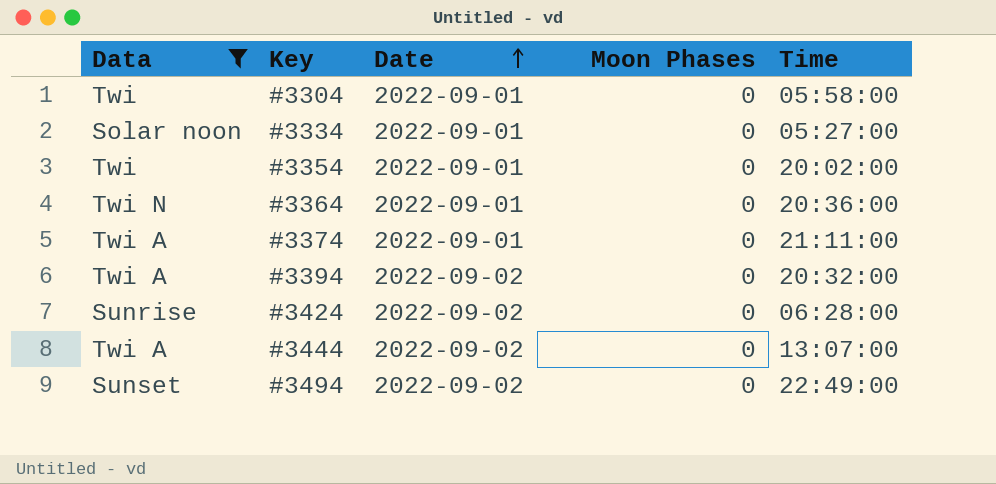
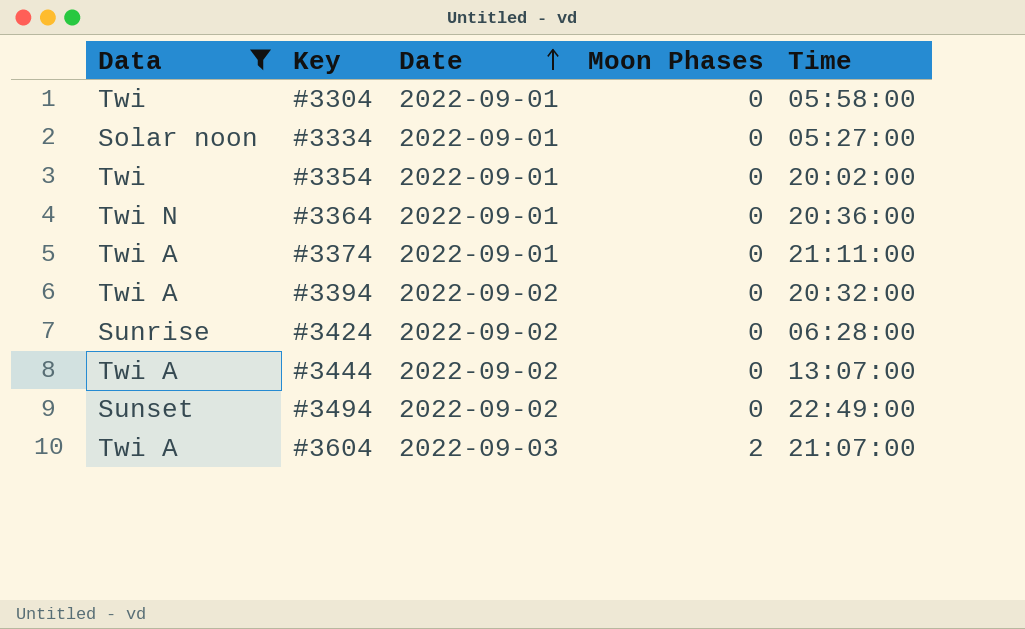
row #3604: none -> Twi A | 2022-09-03 | 2 | 21:07:00

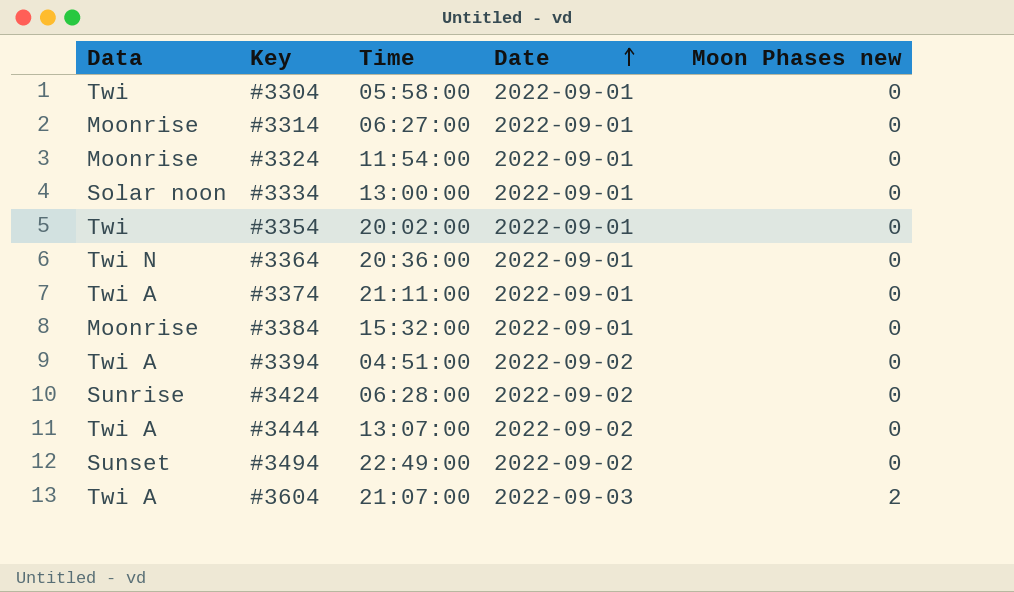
filter: Data != Moonrise -> none
column Time | position: 5 -> 3
column name: Moon Phases -> Moon Phases new
#3334 | Time: 05:27:00 -> 13:00:00
#3394 | Time: 20:32:00 -> 04:51:00

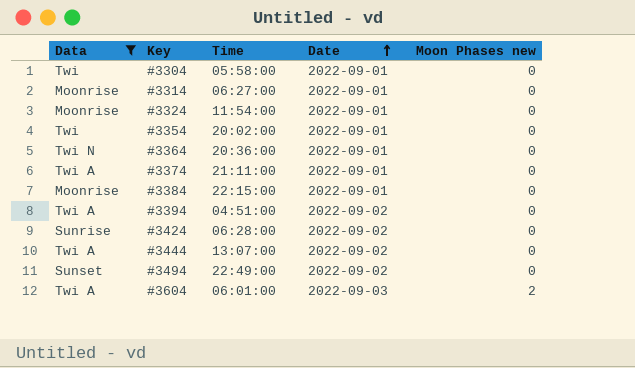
filter: none -> Data != Solar noon
#3384 | Time: 15:32:00 -> 22:15:00
#3604 | Time: 21:07:00 -> 06:01:00

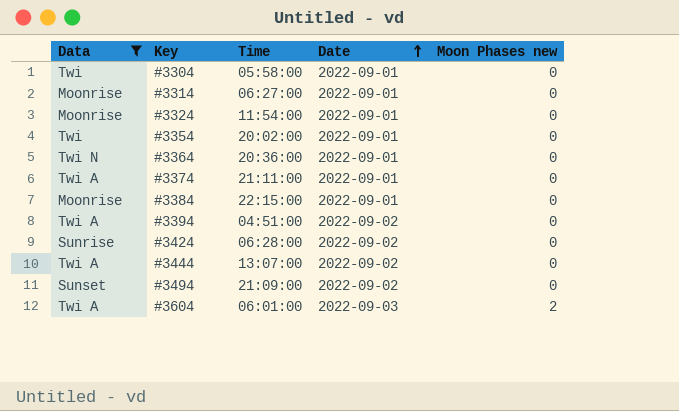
#3494 | Time: 22:49:00 -> 21:09:00

